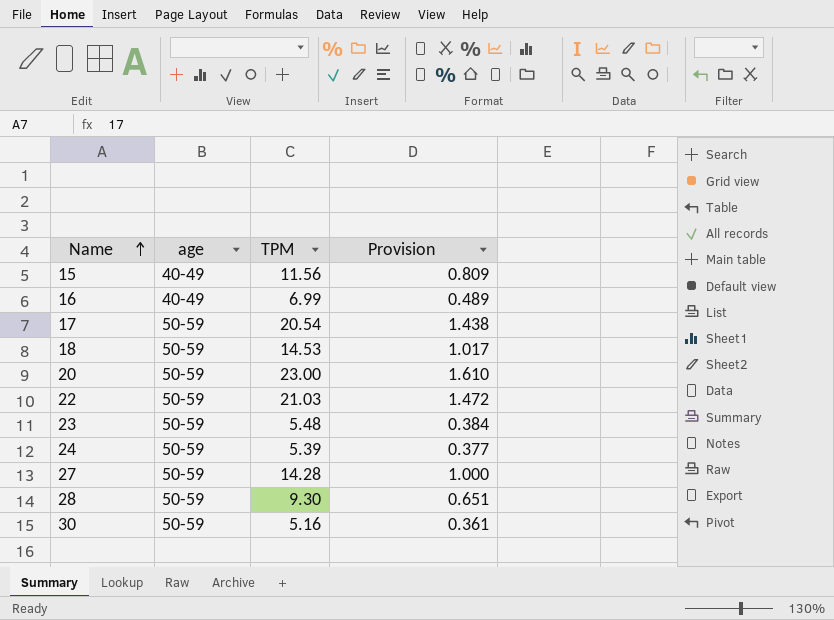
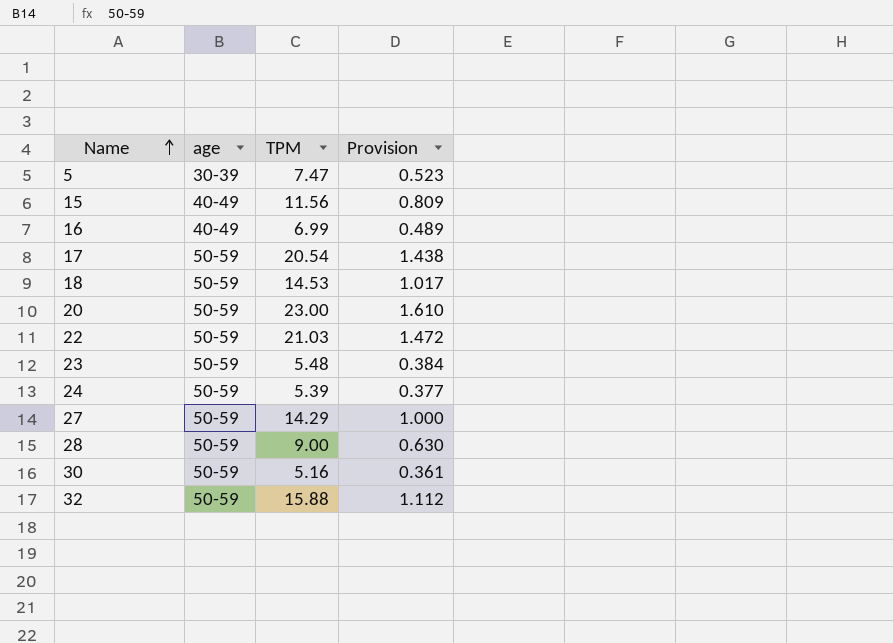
row 5: none -> 30-39 | 7.47 | 0.523
27 | TPM: 14.28 -> 14.29
28 | TPM: 9.30 -> 9.00
28 | Provision: 0.651 -> 0.630
row 32: none -> 50-59 | 15.88 | 1.112

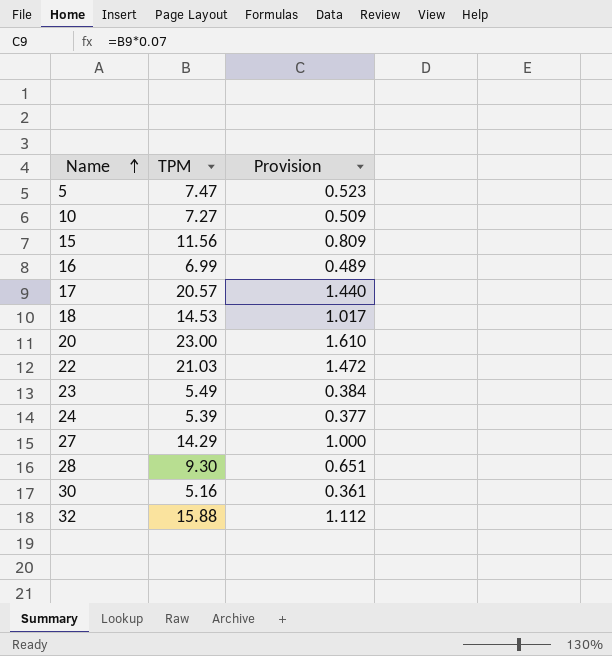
column age | position: 2 -> none
row 10: none -> 7.27 | 0.509
17 | TPM: 20.54 -> 20.57
17 | Provision: 1.438 -> 1.440
23 | TPM: 5.48 -> 5.49
28 | TPM: 9.00 -> 9.30
28 | Provision: 0.630 -> 0.651

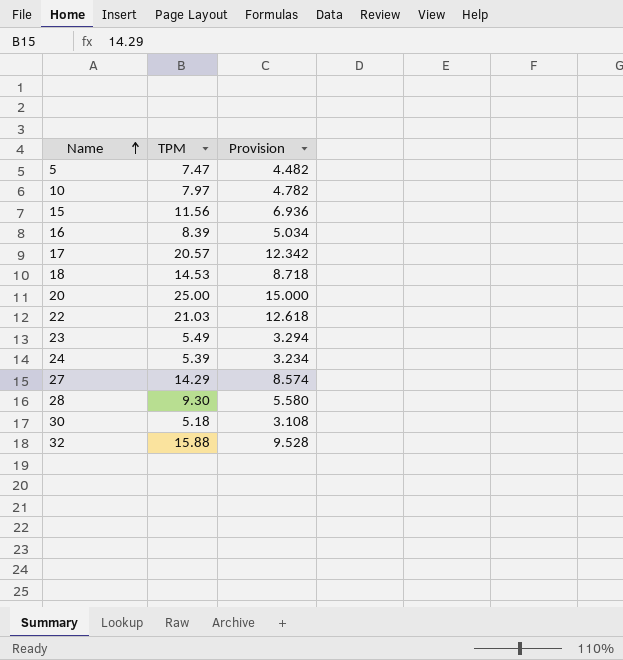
column Provision | formula: [TPM] * 0.07 -> [TPM] * 0.6
10 | TPM: 7.27 -> 7.97
16 | TPM: 6.99 -> 8.39
20 | TPM: 23.00 -> 25.00
30 | TPM: 5.16 -> 5.18

